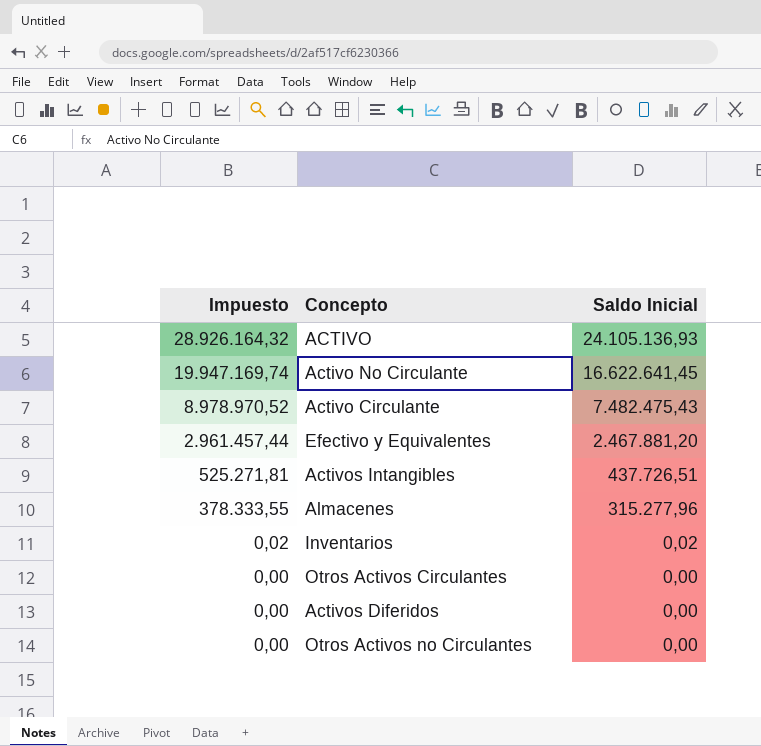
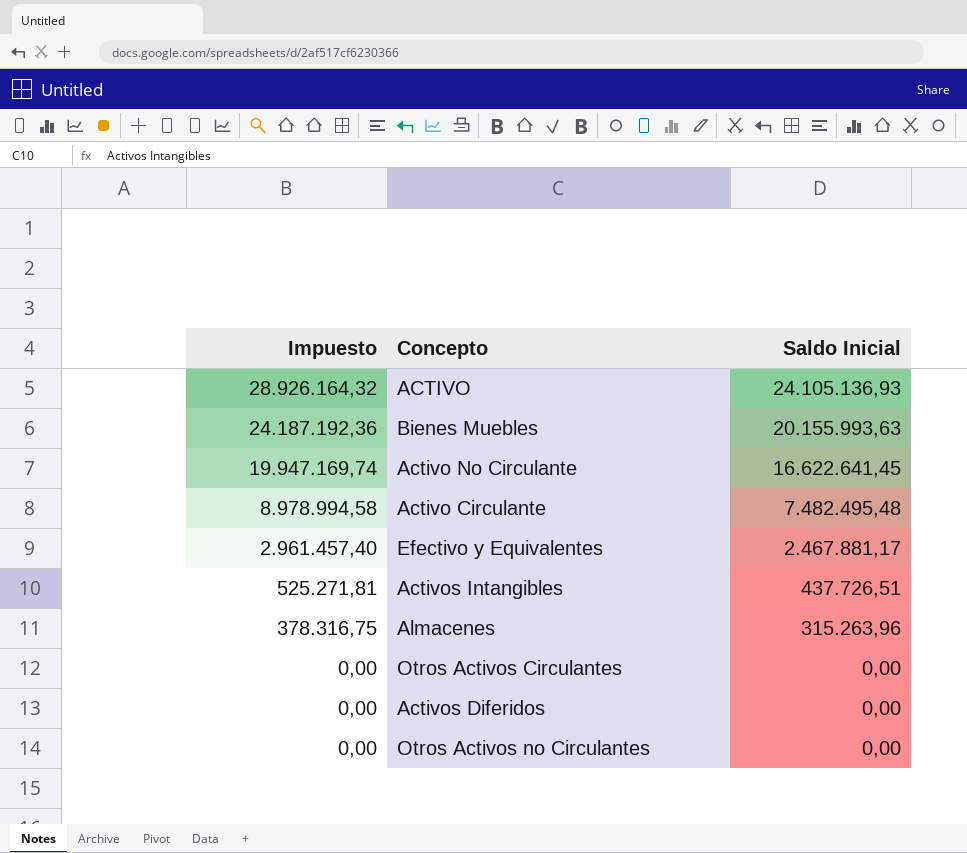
row Inventarios: 0,02 | 0,02 -> none
row Bienes Muebles: none -> 24.187.192,36 | 20.155.993,63
Activo Circulante | Impuesto: 8.978.970,52 -> 8.978.994,58
Activo Circulante | Saldo Inicial: 7.482.475,43 -> 7.482.495,48
Efectivo y Equivalentes | Impuesto: 2.961.457,44 -> 2.961.457,40
Efectivo y Equivalentes | Saldo Inicial: 2.467.881,20 -> 2.467.881,17
Almacenes | Impuesto: 378.333,55 -> 378.316,75
Almacenes | Saldo Inicial: 315.277,96 -> 315.263,96

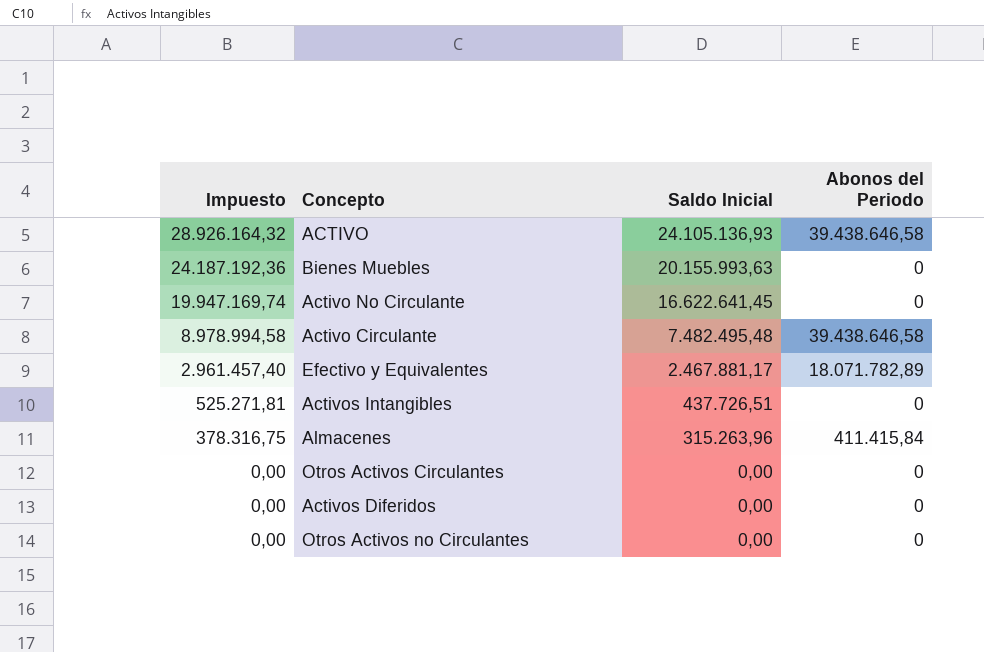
column Abonos del Periodo | position: none -> 4

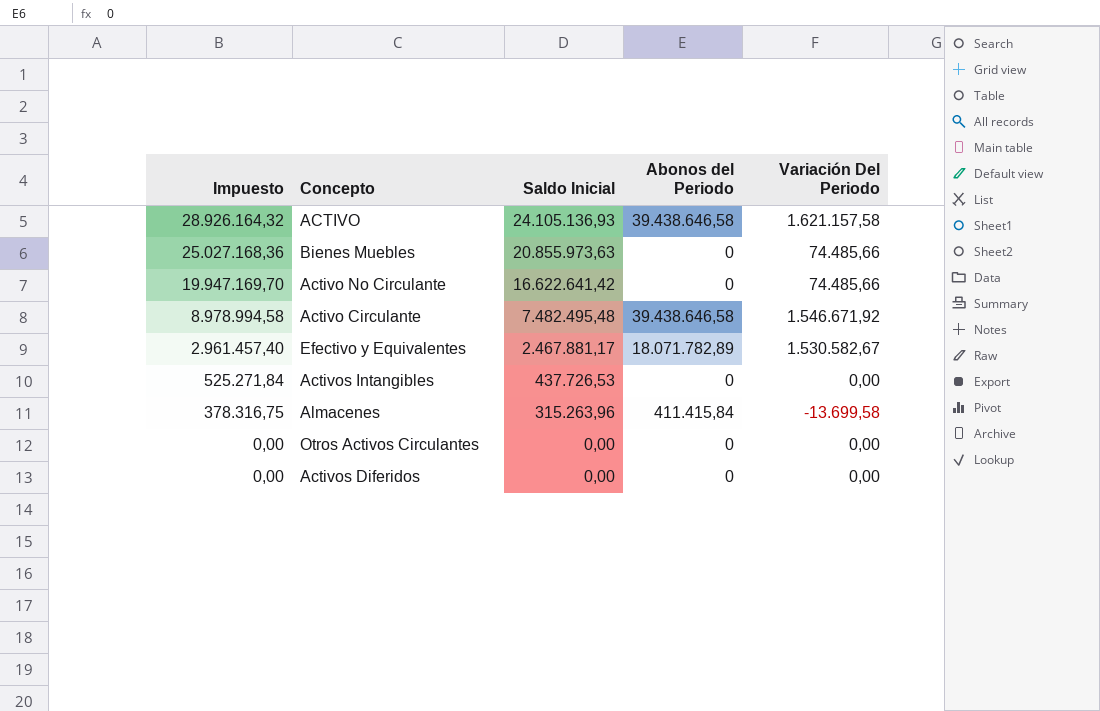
column Variación Del Periodo | position: none -> 5
row Otros Activos no Circulantes: 0,00 | 0,00 | 0 -> none
Bienes Muebles | Impuesto: 24.187.192,36 -> 25.027.168,36
Bienes Muebles | Saldo Inicial: 20.155.993,63 -> 20.855.973,63
Activo No Circulante | Impuesto: 19.947.169,74 -> 19.947.169,70
Activo No Circulante | Saldo Inicial: 16.622.641,45 -> 16.622.641,42
Activos Intangibles | Impuesto: 525.271,81 -> 525.271,84
Activos Intangibles | Saldo Inicial: 437.726,51 -> 437.726,53

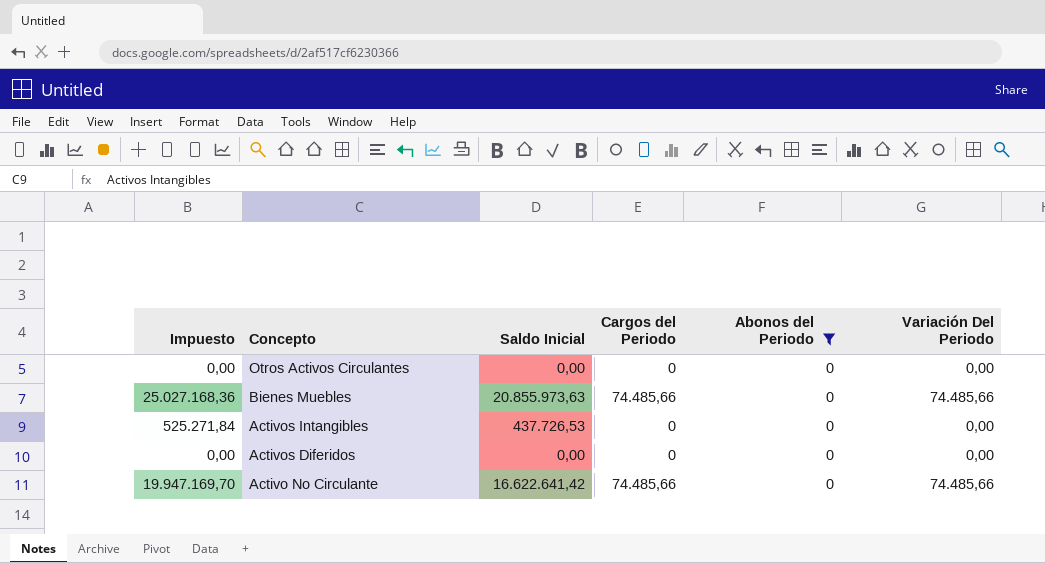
filter: none -> Abonos del Periodo = 0
row order: Impuesto descending -> Concepto descending
column Cargos del Periodo | position: none -> 4

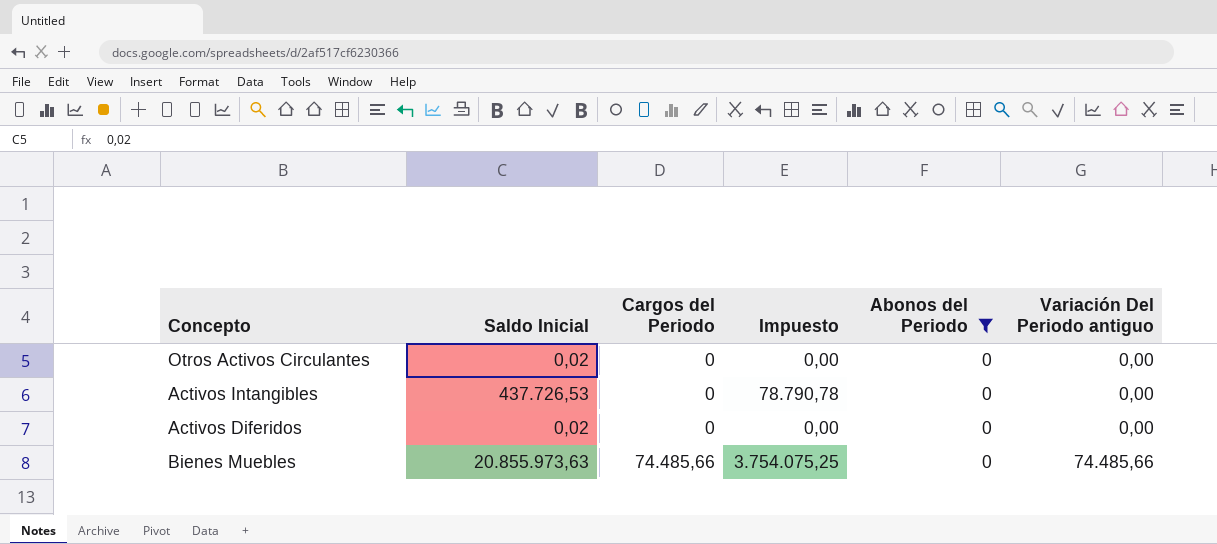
row order: Concepto descending -> Cargos del Periodo ascending
column Impuesto | formula: [Saldo Inicial] * 1,2 -> [Saldo Inicial] * 0,18
column Impuesto | position: 1 -> 4
column name: Variación Del Periodo -> Variación Del Periodo antiguo
row Activo No Circulante: 19.947.169,70 | 16.622.641,42 | 74.485,66 | 0 | 74.485,66 -> none
Otros Activos Circulantes | Saldo Inicial: 0,00 -> 0,02
Activos Diferidos | Saldo Inicial: 0,00 -> 0,02

